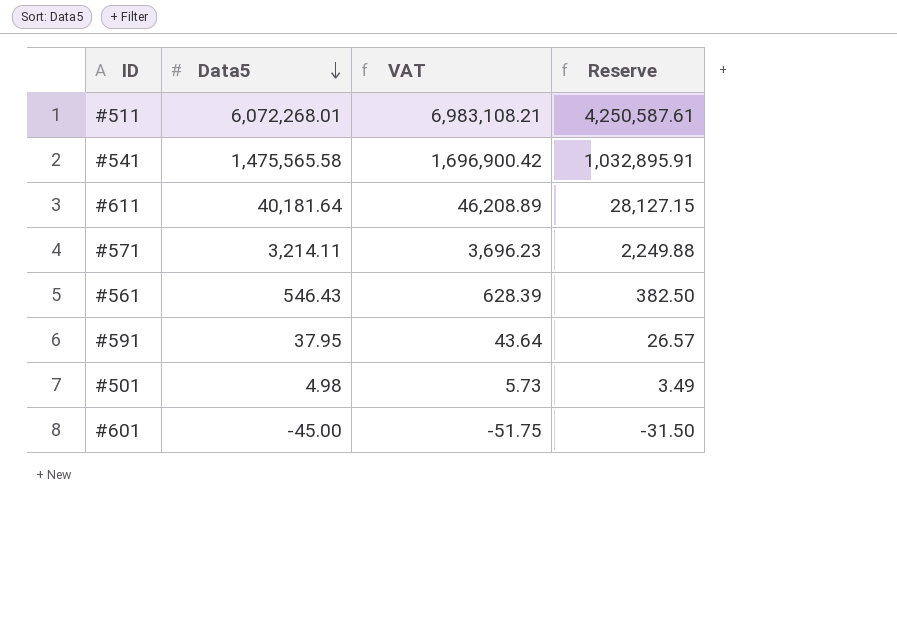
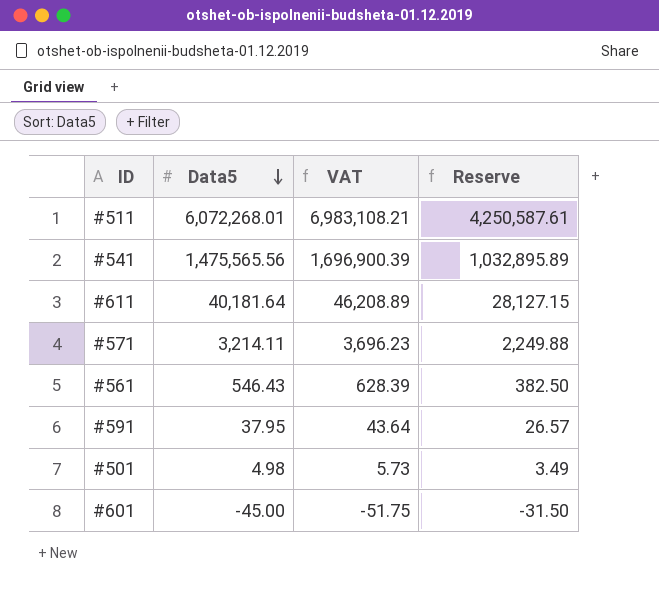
#541 | Data5: 1,475,565.58 -> 1,475,565.56
#541 | VAT: 1,696,900.42 -> 1,696,900.39
#541 | Reserve: 1,032,895.91 -> 1,032,895.89

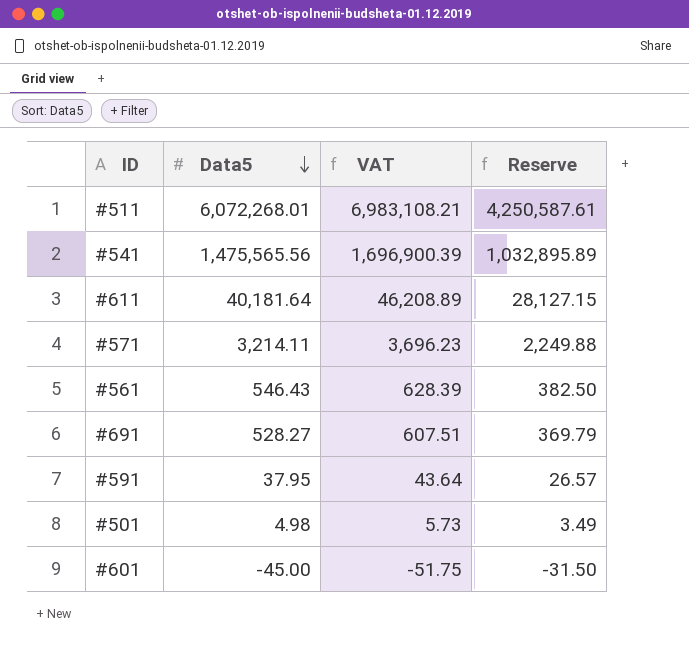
row #691: none -> 528.27 | 607.51 | 369.79

